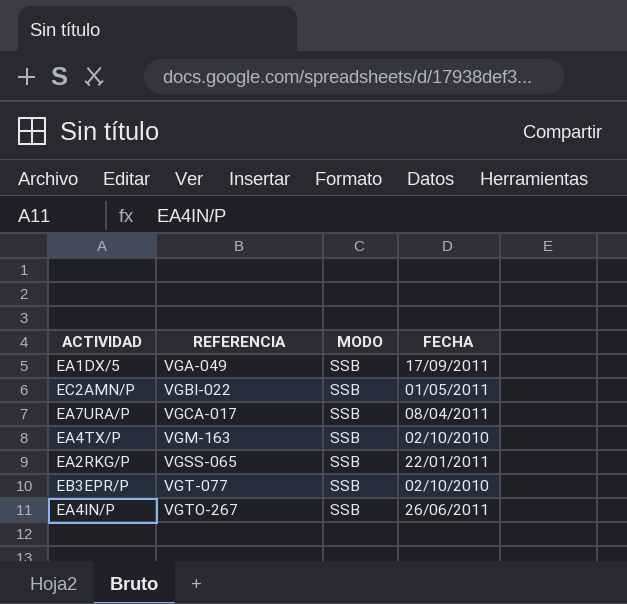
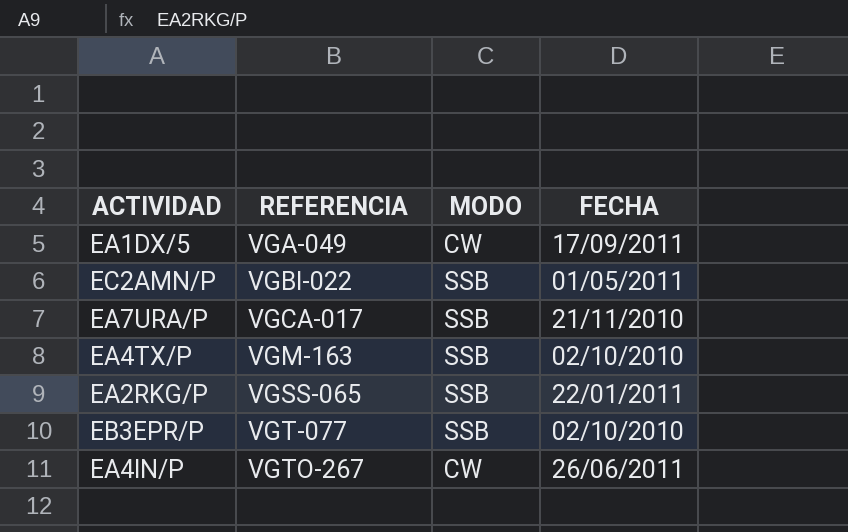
EA1DX/5 | MODO: SSB -> CW
EA7URA/P | FECHA: 08/04/2011 -> 21/11/2010
EA4IN/P | MODO: SSB -> CW

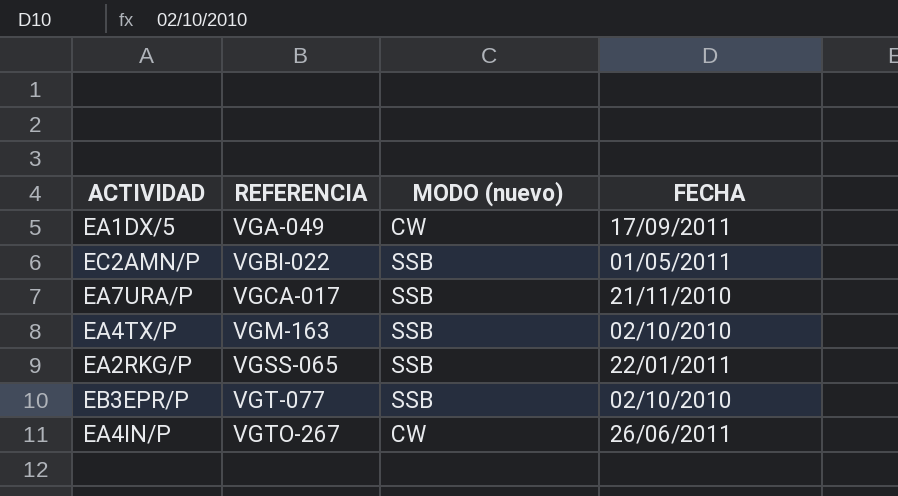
column name: MODO -> MODO (nuevo)

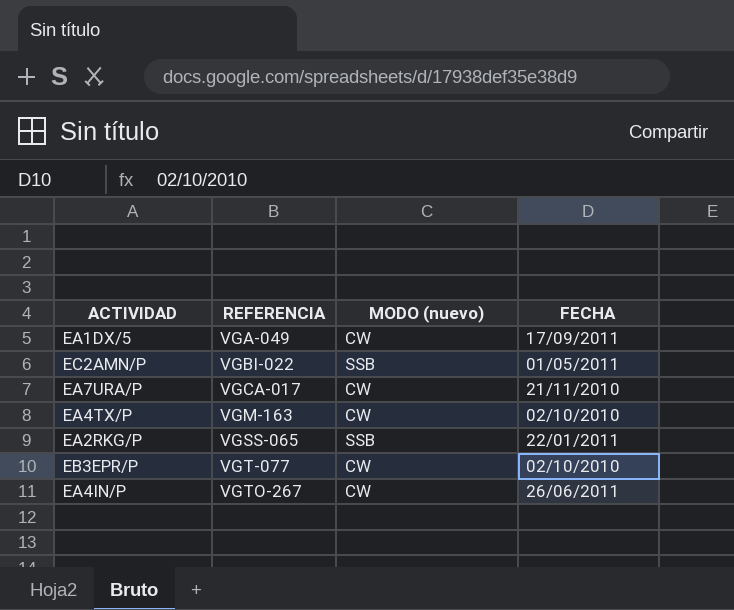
EA7URA/P | MODO (nuevo): SSB -> CW
EA4TX/P | MODO (nuevo): SSB -> CW
EB3EPR/P | MODO (nuevo): SSB -> CW

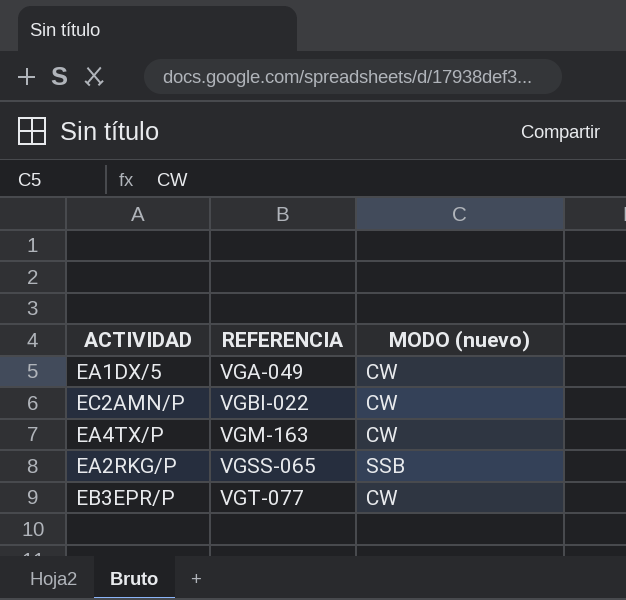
column FECHA | position: 4 -> none
row EA7URA/P: VGCA-017 | CW | 21/11/2010 -> none
row EA4IN/P: VGTO-267 | CW | 26/06/2011 -> none
EC2AMN/P | MODO (nuevo): SSB -> CW

